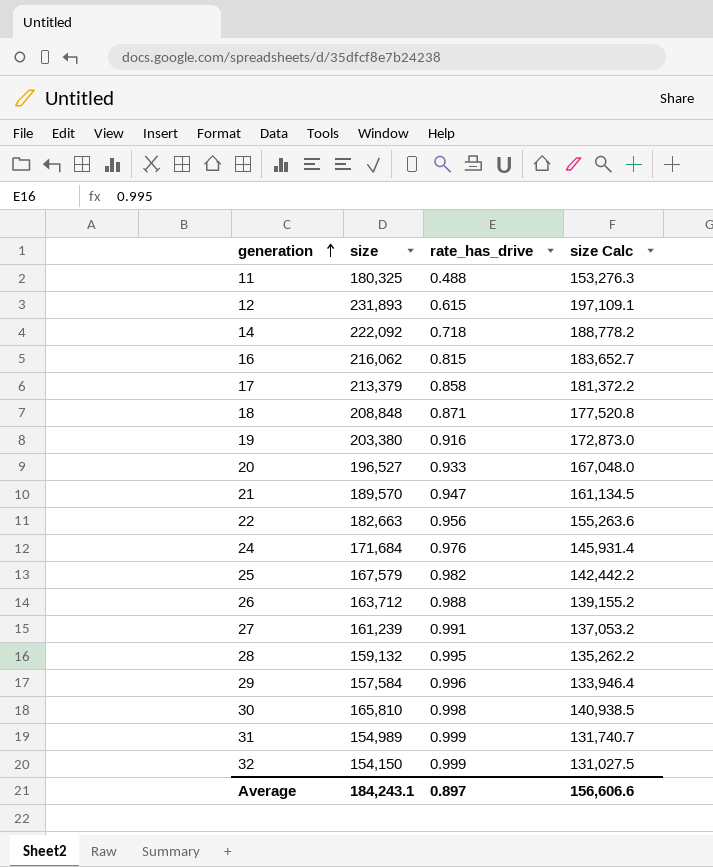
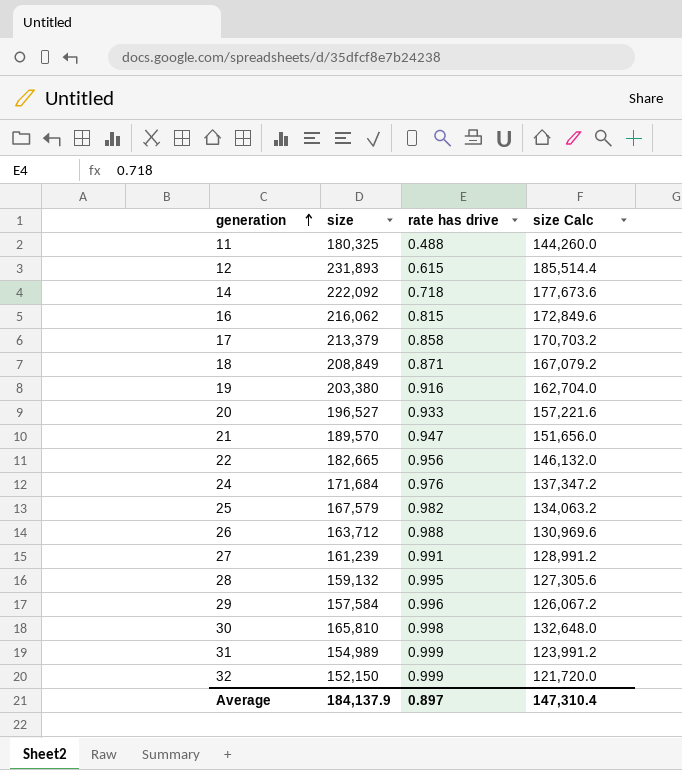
column name: rate_has_drive -> rate has drive
column size Calc | formula: [size] * 0.85 -> [size] * 0.8
18 | size: 208,848 -> 208,849
22 | size: 182,663 -> 182,665
32 | size: 154,150 -> 152,150
Average | size: 184,243.1 -> 184,137.9
Average | size Calc: 156,606.6 -> 147,310.4

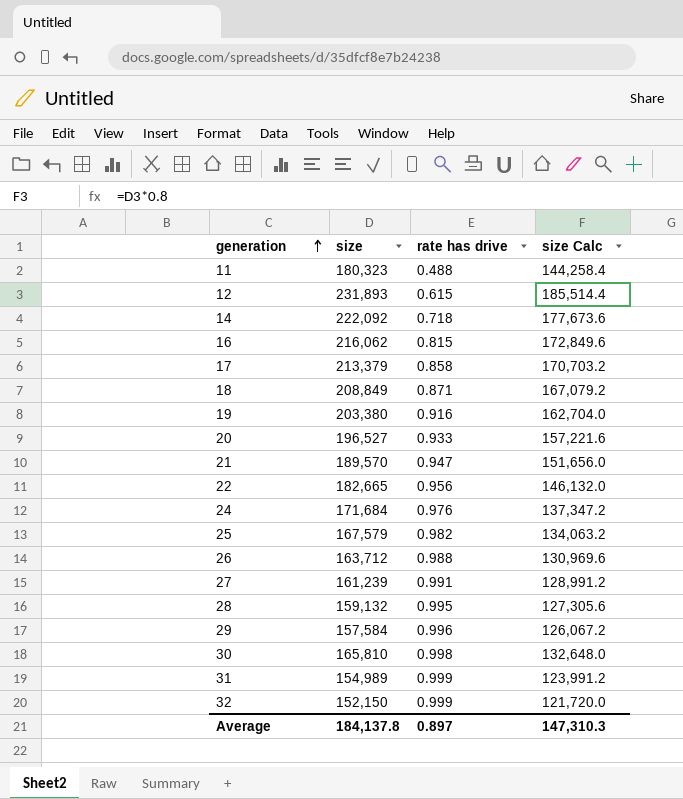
11 | size: 180,325 -> 180,323
11 | size Calc: 144,260.0 -> 144,258.4
Average | size: 184,137.9 -> 184,137.8
Average | size Calc: 147,310.4 -> 147,310.3

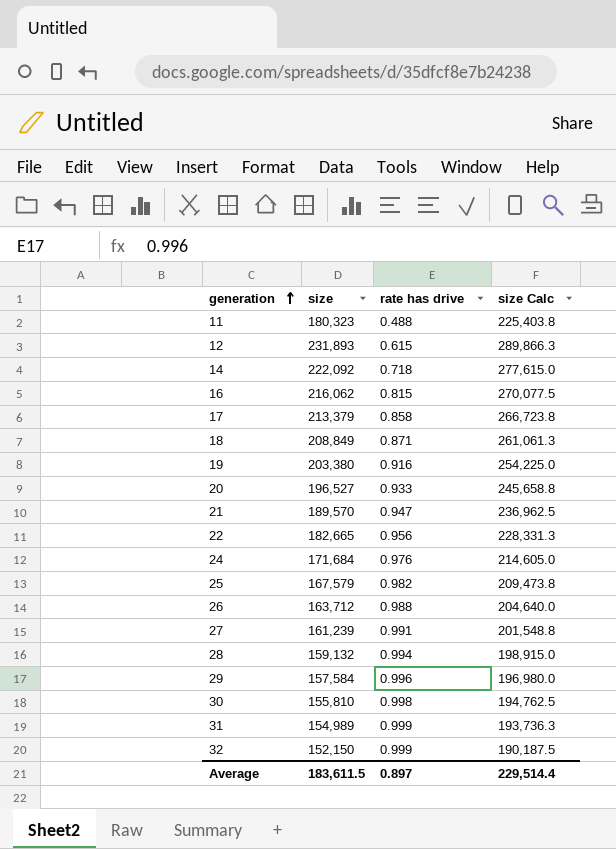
column size Calc | formula: [size] * 0.8 -> [size] * 1.25
28 | rate has drive: 0.995 -> 0.994
30 | size: 165,810 -> 155,810
Average | size: 184,137.8 -> 183,611.5
Average | size Calc: 147,310.3 -> 229,514.4

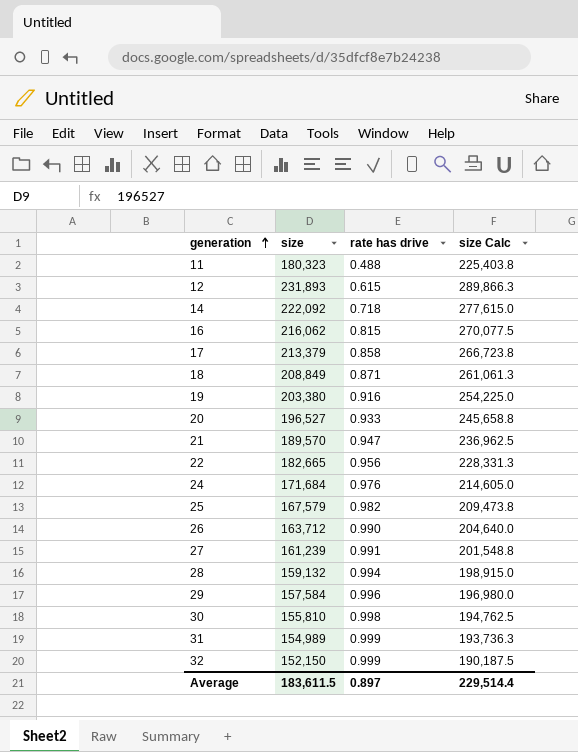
26 | rate has drive: 0.988 -> 0.990

